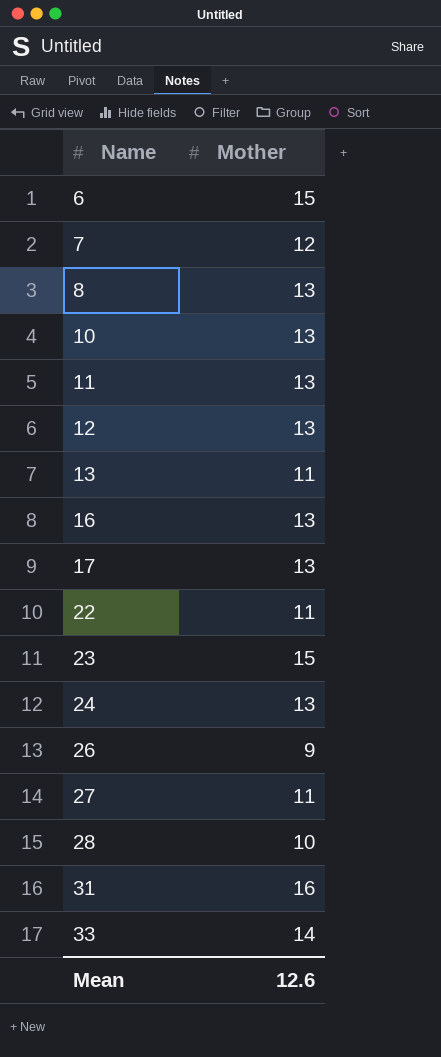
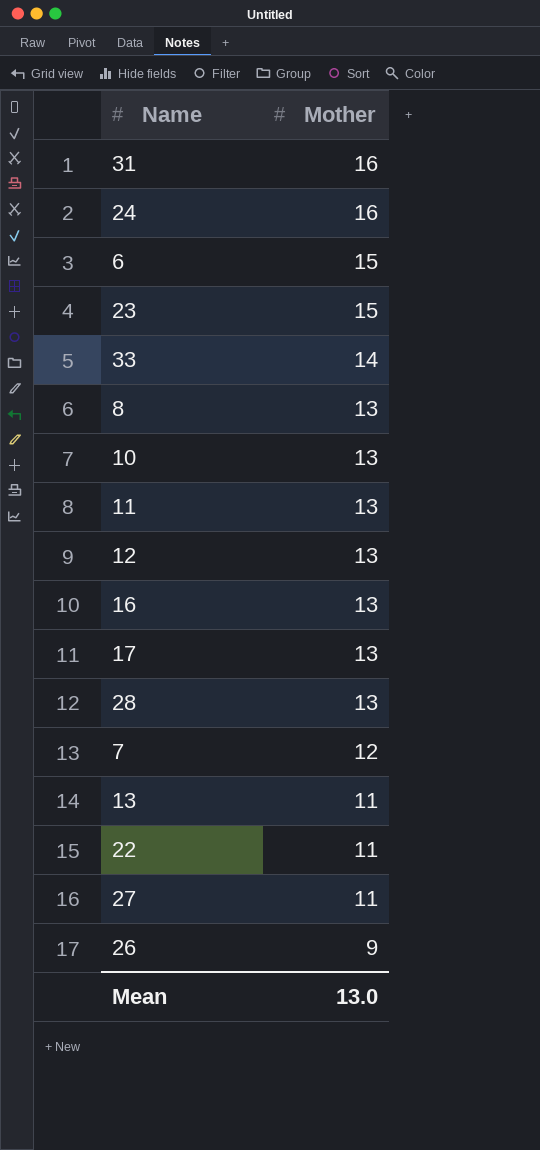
row order: Name ascending -> Mother descending
24 | Mother: 13 -> 16
28 | Mother: 10 -> 13
Mean | Mother: 12.6 -> 13.0

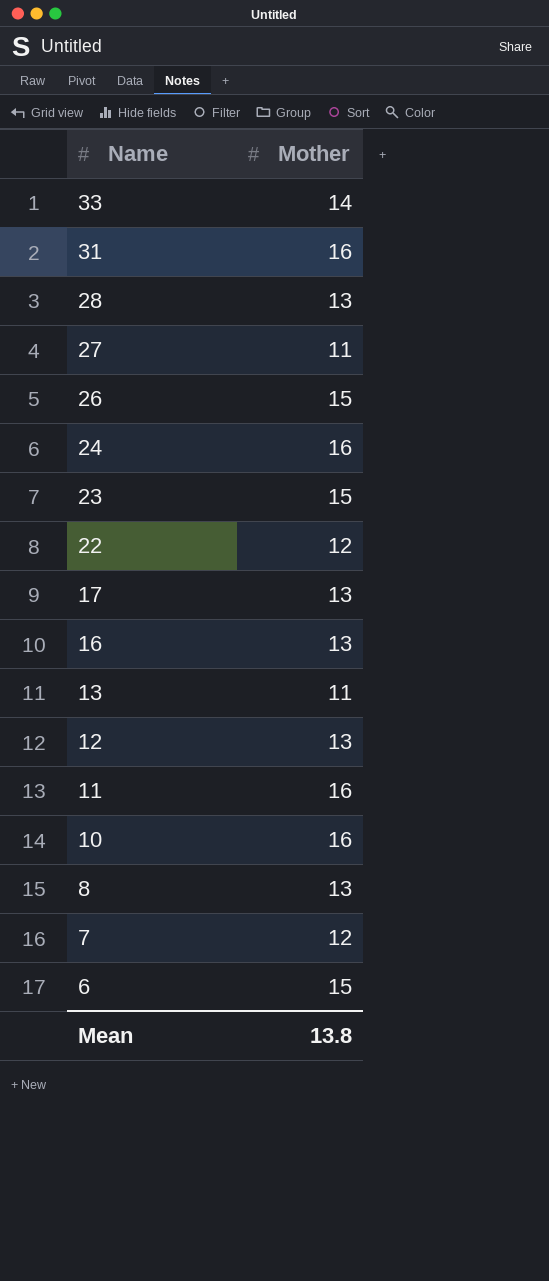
row order: Mother descending -> Name descending
26 | Mother: 9 -> 15
22 | Mother: 11 -> 12
11 | Mother: 13 -> 16
10 | Mother: 13 -> 16
Mean | Mother: 13.0 -> 13.8

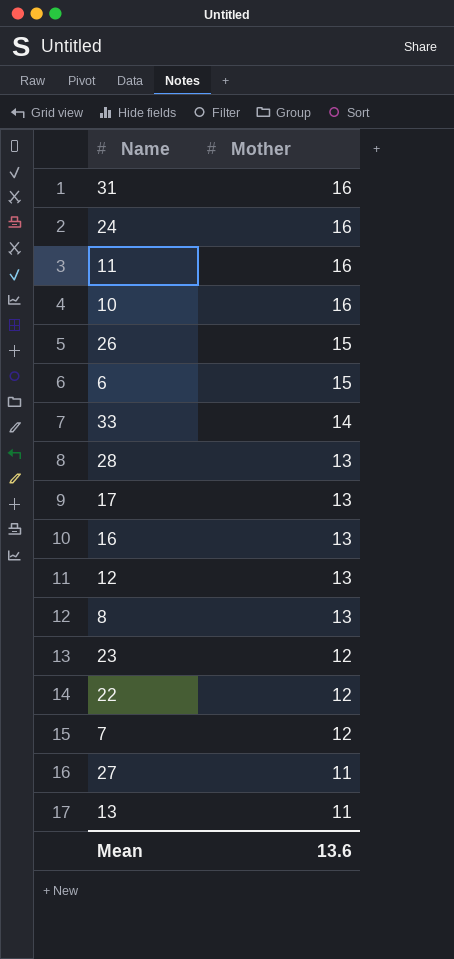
row order: Name descending -> Mother descending
23 | Mother: 15 -> 12
Mean | Mother: 13.8 -> 13.6

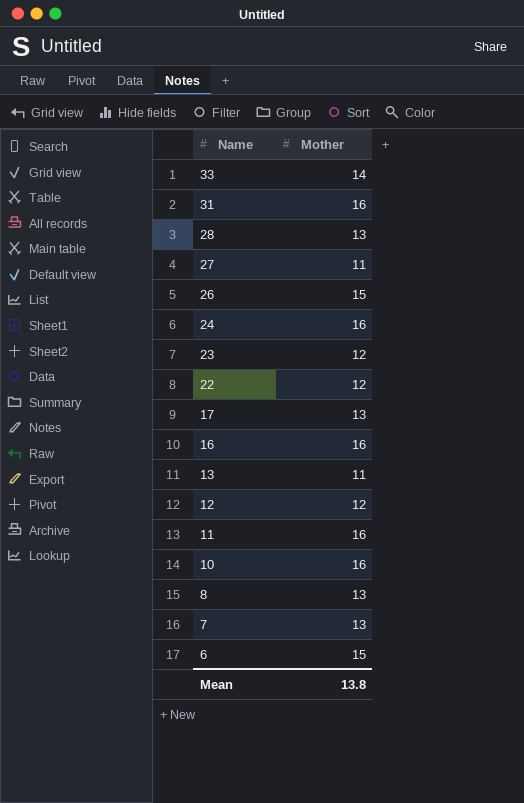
row order: Mother descending -> Name descending
16 | Mother: 13 -> 16
12 | Mother: 13 -> 12
7 | Mother: 12 -> 13
Mean | Mother: 13.6 -> 13.8

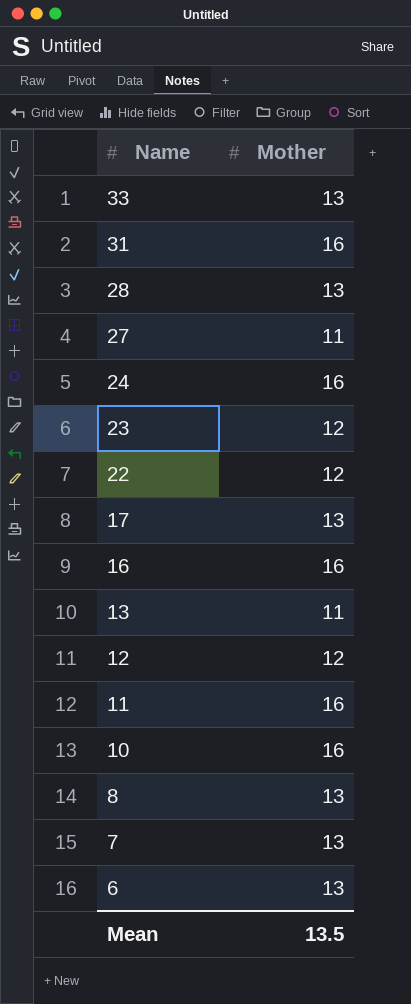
row 26: 15 -> none
33 | Mother: 14 -> 13
6 | Mother: 15 -> 13
Mean | Mother: 13.8 -> 13.5

